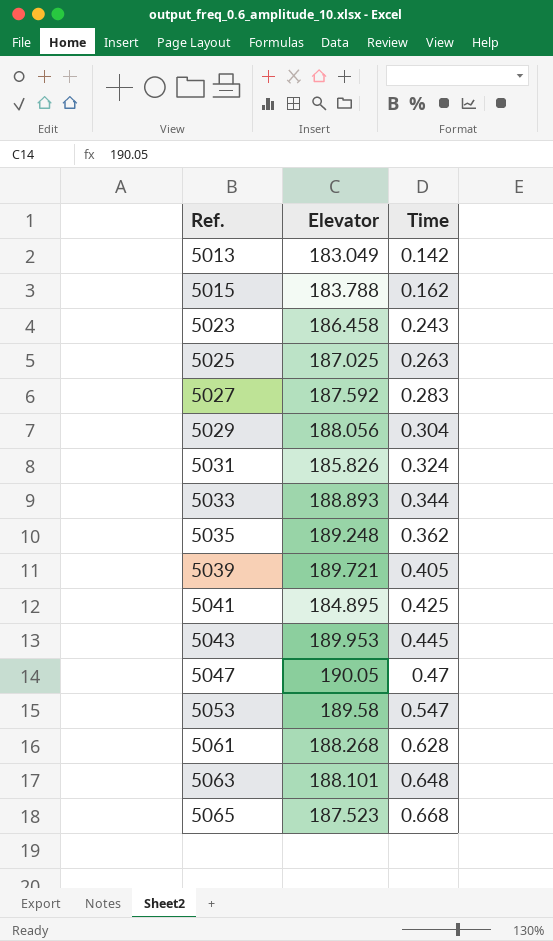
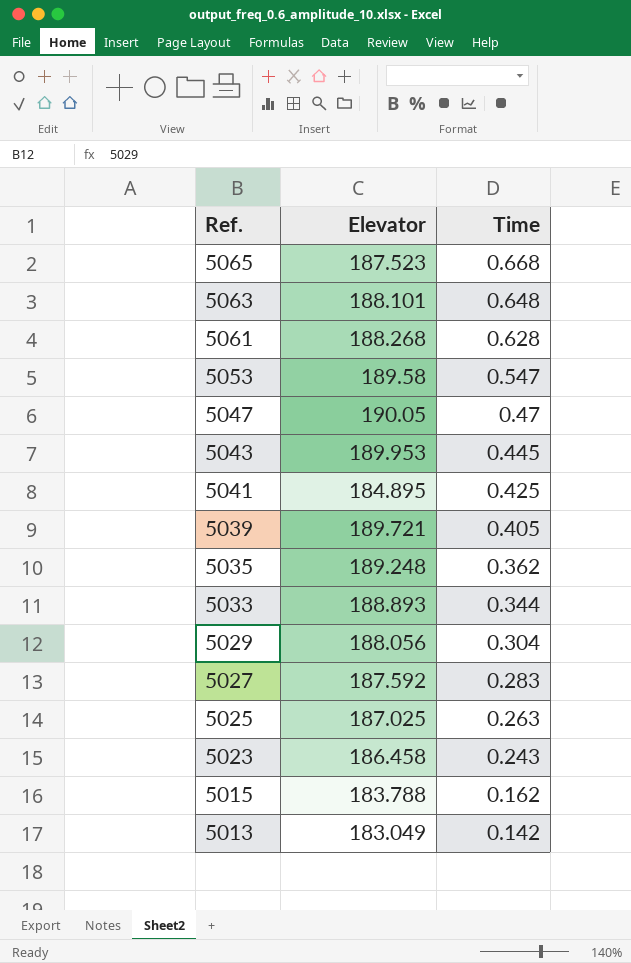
row order: Ref. ascending -> Ref. descending
row 5031: 185.826 | 0.324 -> none

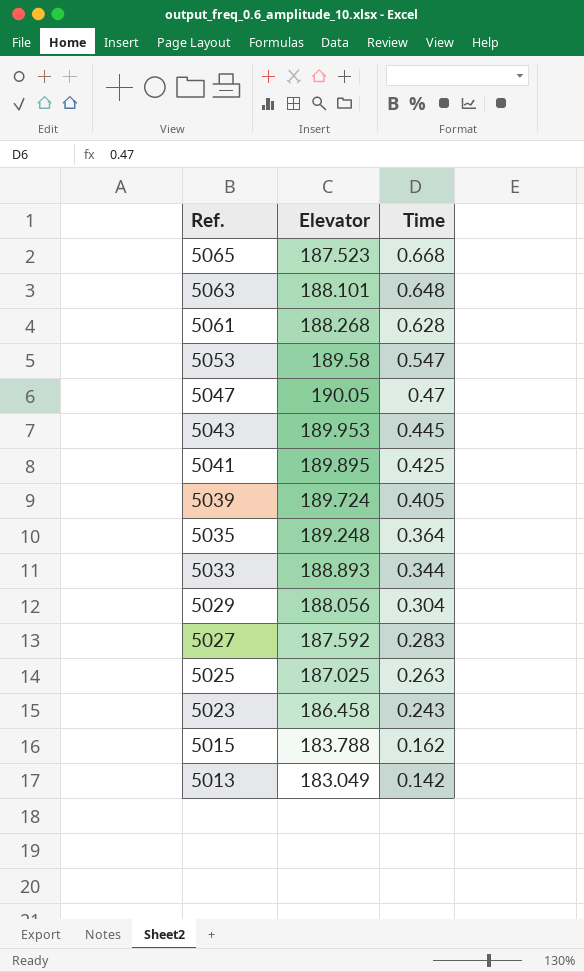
5041 | Elevator: 184.895 -> 189.895
5039 | Elevator: 189.721 -> 189.724
5035 | Time: 0.362 -> 0.364

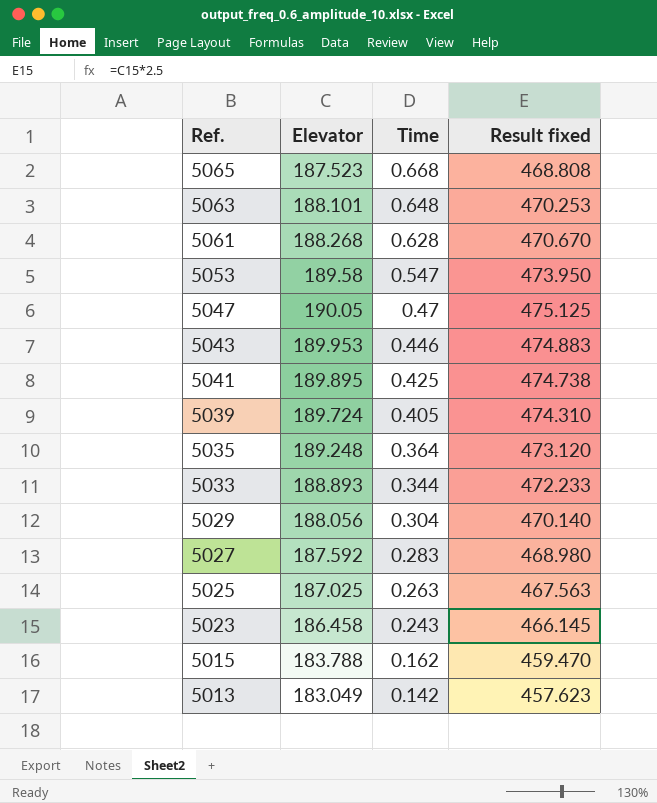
column Result fixed | formula: none -> [Elevator] * 2.5
5043 | Time: 0.445 -> 0.446

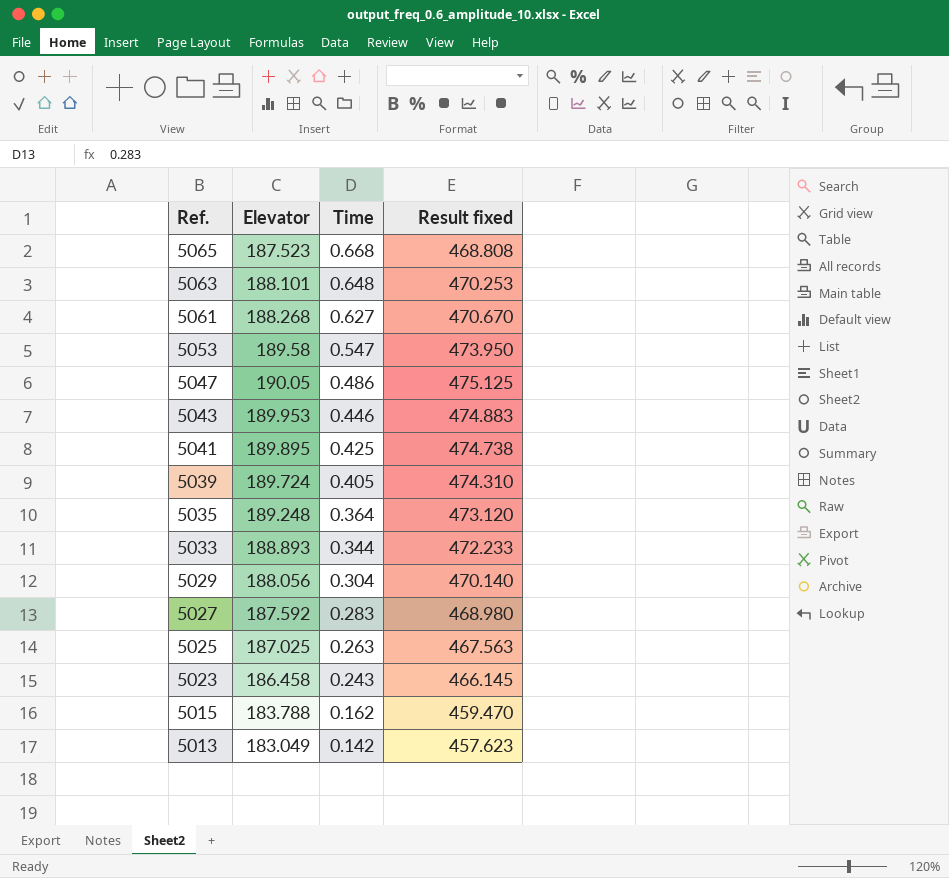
5061 | Time: 0.628 -> 0.627
5047 | Time: 0.47 -> 0.486

